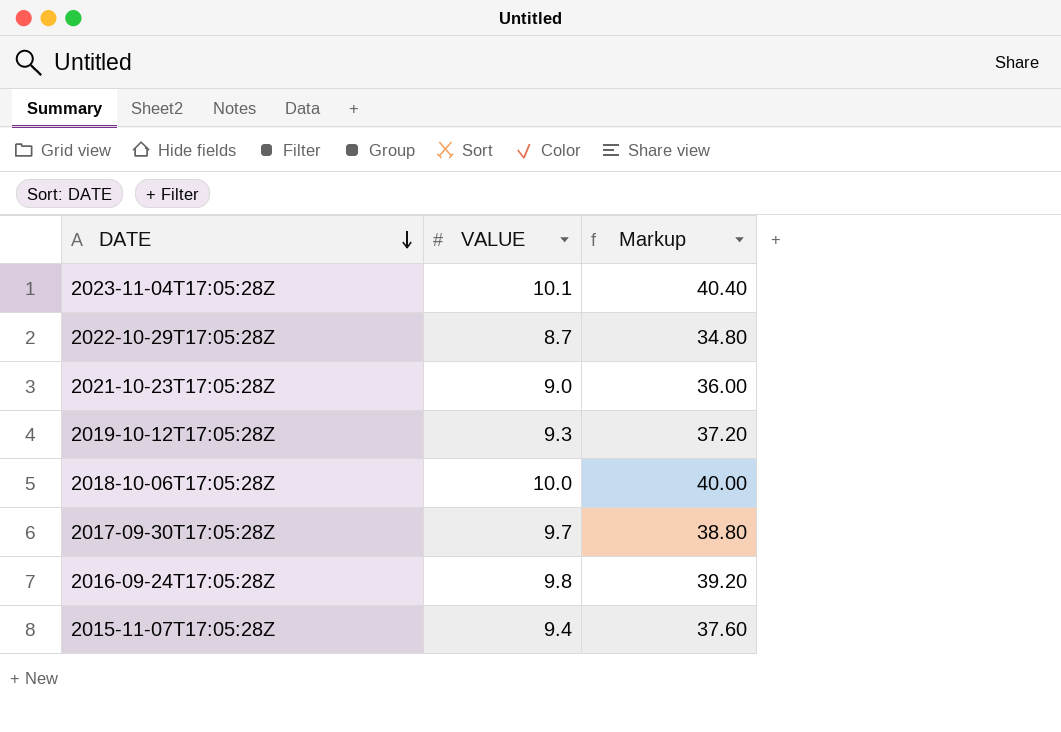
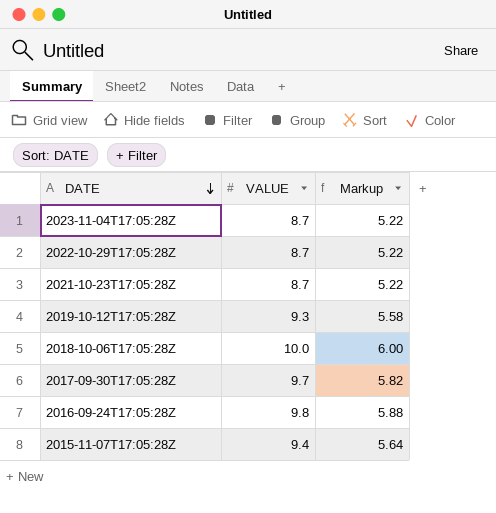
column Markup | formula: [VALUE] * 4 -> [VALUE] * 0.6
2023-11-04T17:05:28Z | VALUE: 10.1 -> 8.7
2021-10-23T17:05:28Z | VALUE: 9.0 -> 8.7

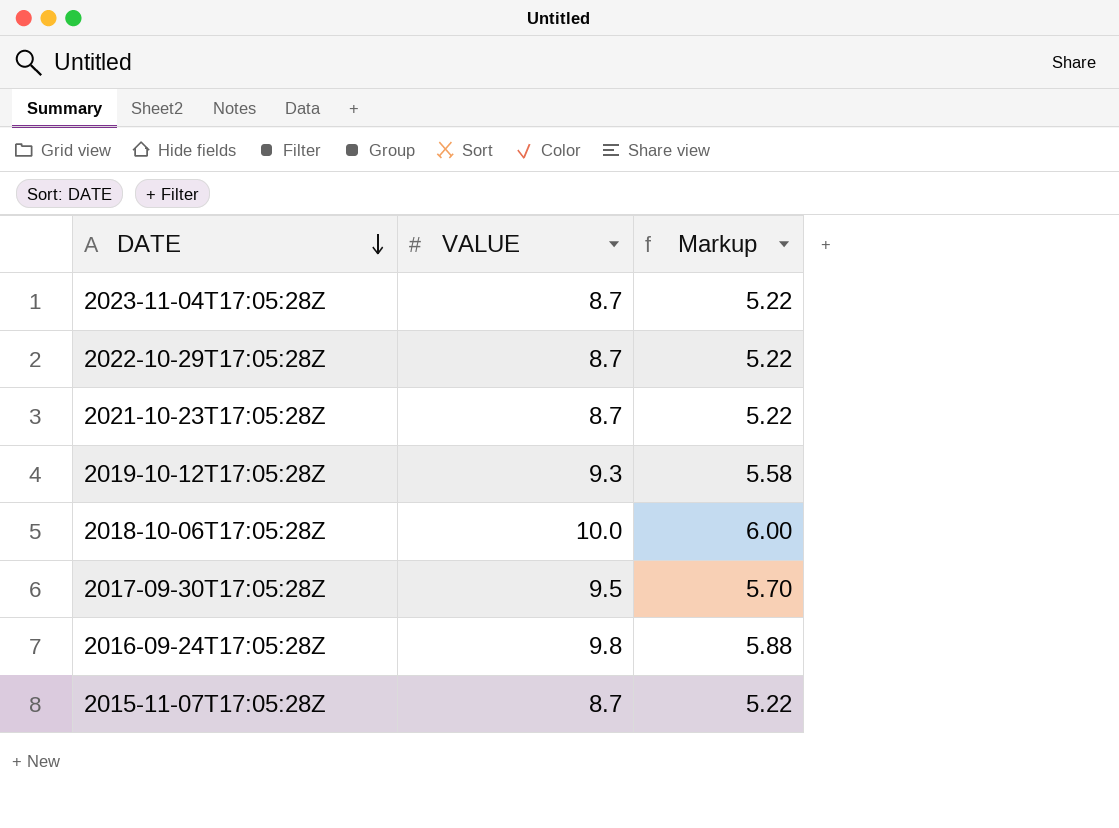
2017-09-30T17:05:28Z | VALUE: 9.7 -> 9.5
2017-09-30T17:05:28Z | Markup: 5.82 -> 5.70
2015-11-07T17:05:28Z | VALUE: 9.4 -> 8.7
2015-11-07T17:05:28Z | Markup: 5.64 -> 5.22

